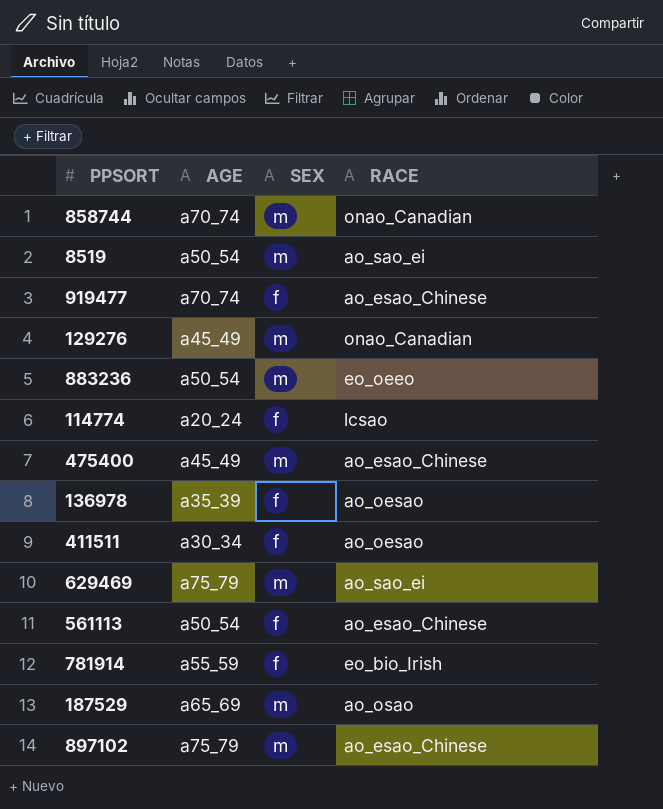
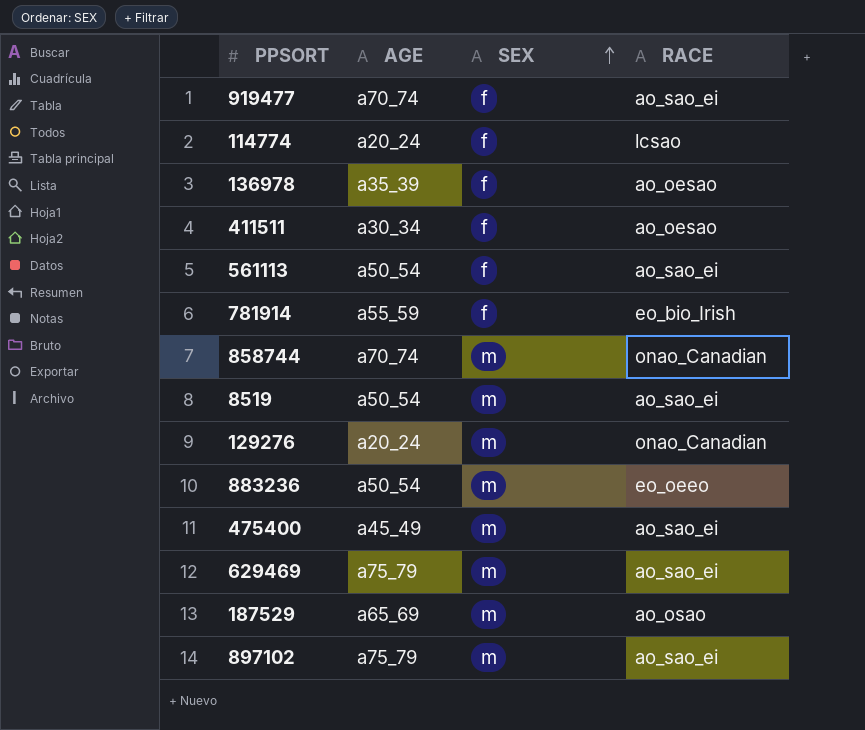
row order: none -> SEX ascending
919477 | RACE: ao_esao_Chinese -> ao_sao_ei
561113 | RACE: ao_esao_Chinese -> ao_sao_ei
129276 | AGE: a45_49 -> a20_24
475400 | RACE: ao_esao_Chinese -> ao_sao_ei
897102 | RACE: ao_esao_Chinese -> ao_sao_ei

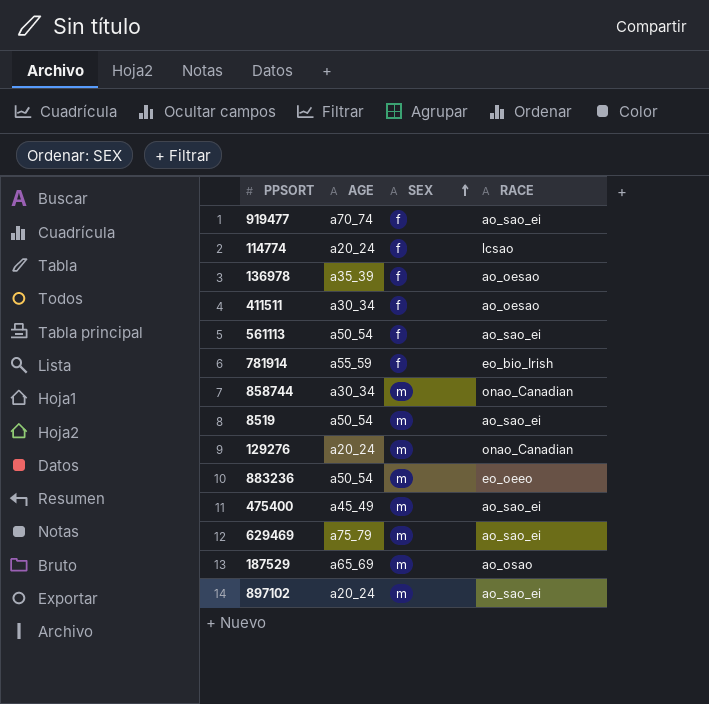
858744 | AGE: a70_74 -> a30_34
897102 | AGE: a75_79 -> a20_24

